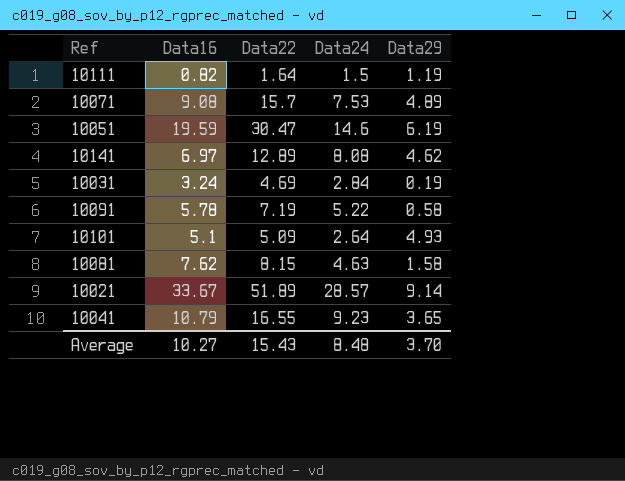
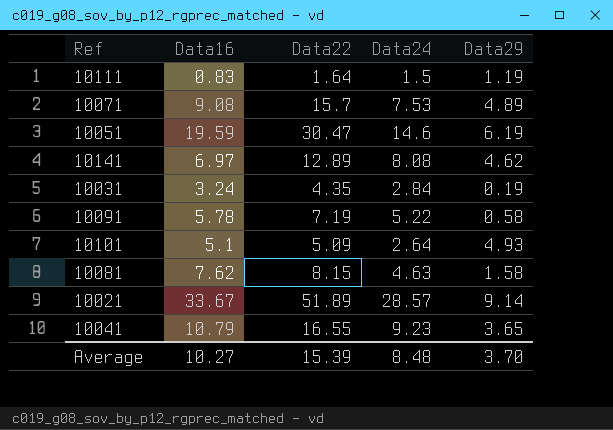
10111 | Data16: 0.82 -> 0.83
10031 | Data22: 4.69 -> 4.35
Average | Data22: 15.43 -> 15.39

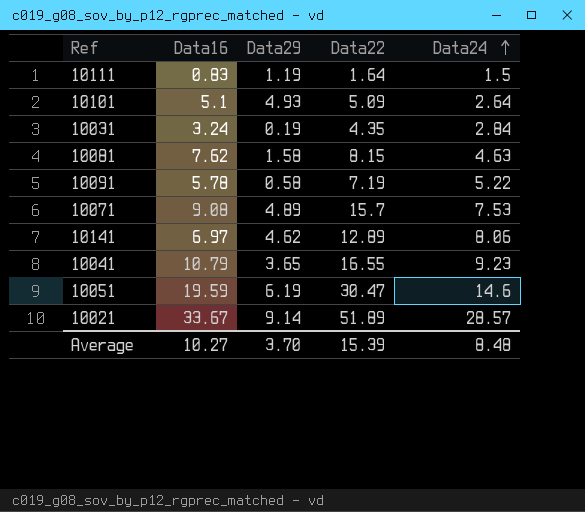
row order: none -> Data24 ascending
column Data29 | position: 5 -> 3
10141 | Data24: 8.08 -> 8.06

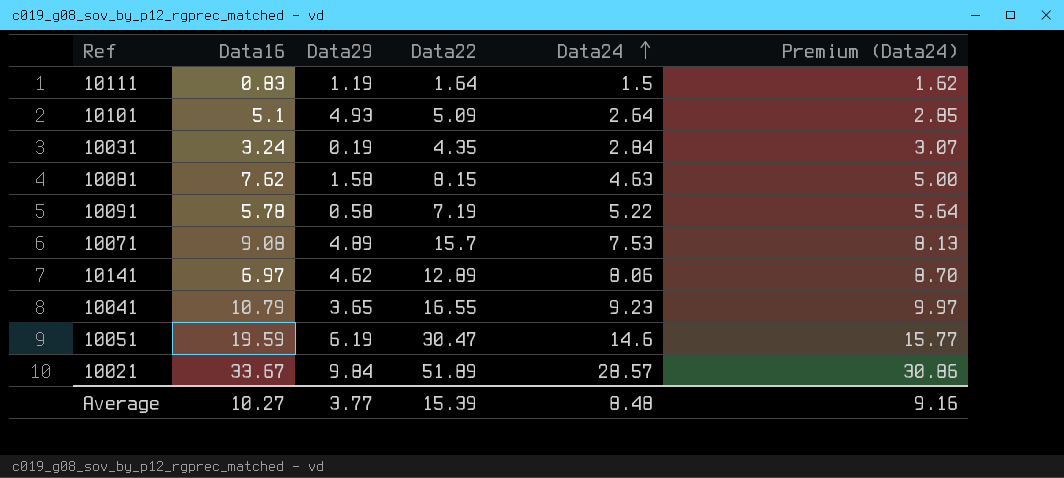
column Premium (Data24) | formula: none -> [Data24] * 1.08
10021 | Data29: 9.14 -> 9.84
Average | Data29: 3.70 -> 3.77

